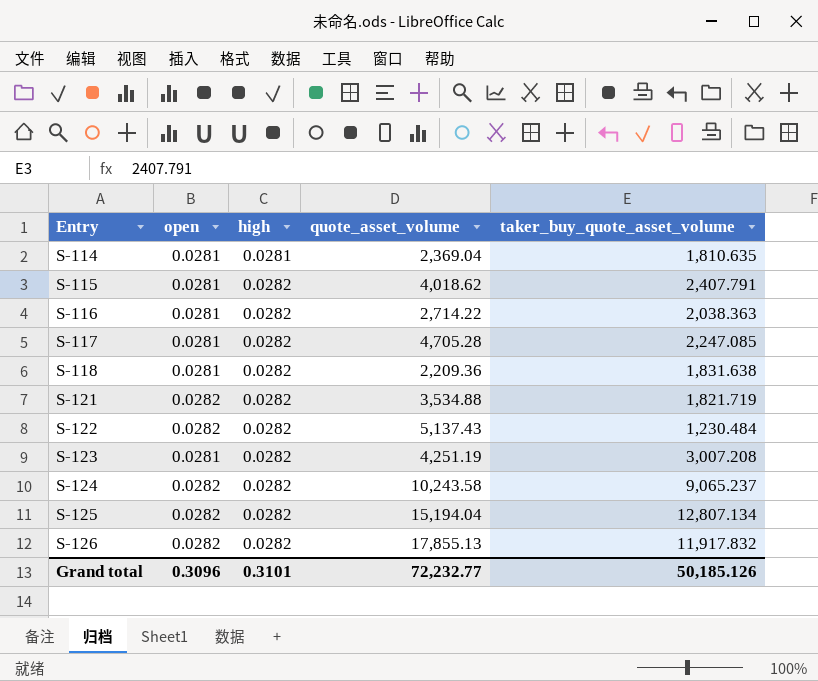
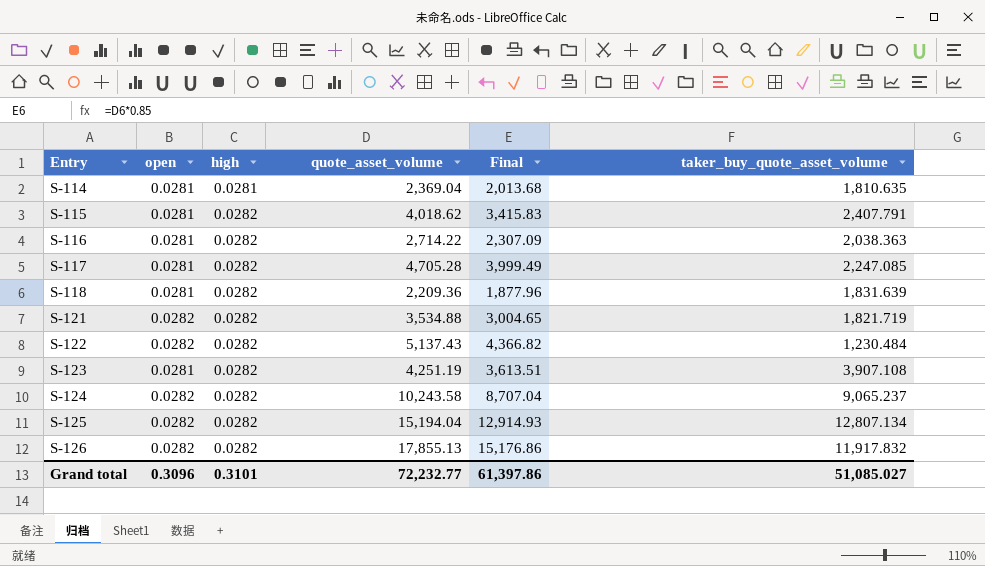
column Final | formula: none -> [quote_asset_volume] * 0.85
S-118 | taker_buy_quote_asset_volume: 1,831.638 -> 1,831.639
S-123 | taker_buy_quote_asset_volume: 3,007.208 -> 3,907.108
Grand total | taker_buy_quote_asset_volume: 50,185.126 -> 51,085.027

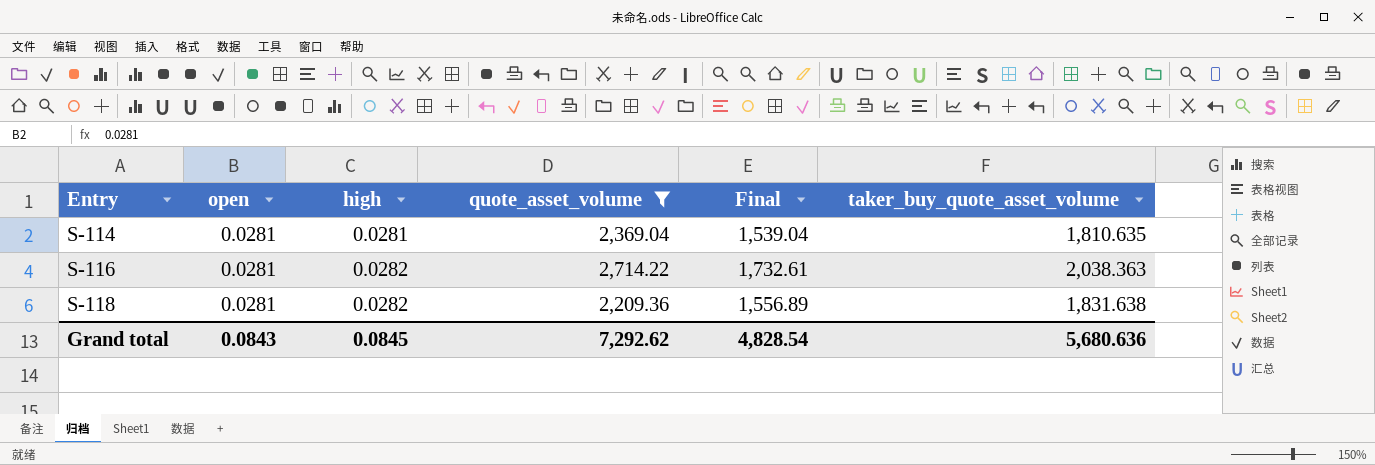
filter: none -> quote_asset_volume <= 2,714.22
column Final | formula: [quote_asset_volume] * 0.85 -> [taker_buy_quote_asset_volume] * 0.85
S-118 | taker_buy_quote_asset_volume: 1,831.639 -> 1,831.638
Grand total | open: 0.3096 -> 0.0843
Grand total | high: 0.3101 -> 0.0845
Grand total | quote_asset_volume: 72,232.77 -> 7,292.62
Grand total | Final: 61,397.86 -> 4,828.54
Grand total | taker_buy_quote_asset_volume: 51,085.027 -> 5,680.636

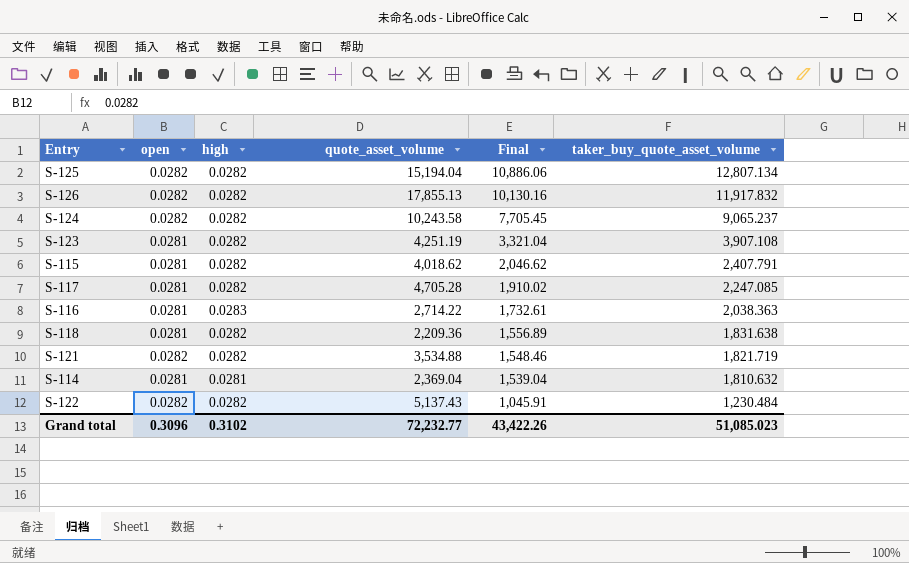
filter: quote_asset_volume <= 2,714.22 -> none
row order: Entry ascending -> Final descending
S-116 | high: 0.0282 -> 0.0283
S-114 | taker_buy_quote_asset_volume: 1,810.635 -> 1,810.632
Grand total | open: 0.0843 -> 0.3096
Grand total | high: 0.0845 -> 0.3102
Grand total | quote_asset_volume: 7,292.62 -> 72,232.77
Grand total | Final: 4,828.54 -> 43,422.26
Grand total | taker_buy_quote_asset_volume: 5,680.636 -> 51,085.023

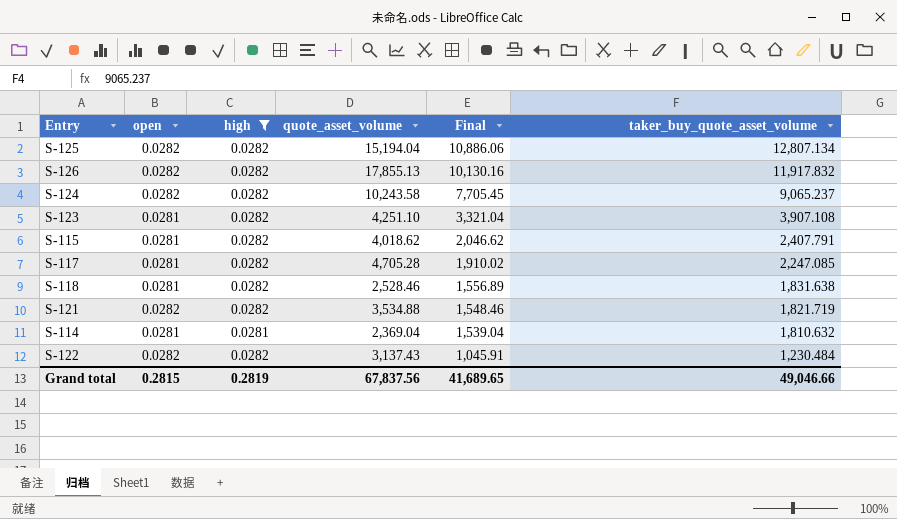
filter: none -> high != 0.0283
S-123 | quote_asset_volume: 4,251.19 -> 4,251.10
S-118 | quote_asset_volume: 2,209.36 -> 2,528.46
S-122 | quote_asset_volume: 5,137.43 -> 3,137.43
Grand total | open: 0.3096 -> 0.2815
Grand total | high: 0.3102 -> 0.2819
Grand total | quote_asset_volume: 72,232.77 -> 67,837.56
Grand total | Final: 43,422.26 -> 41,689.65
Grand total | taker_buy_quote_asset_volume: 51,085.023 -> 49,046.66

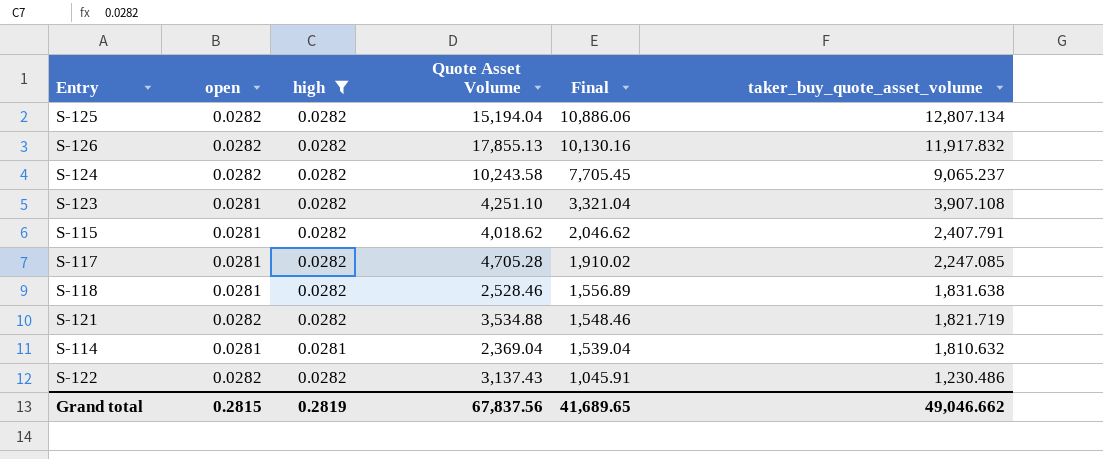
column name: quote_asset_volume -> Quote Asset Volume
S-122 | taker_buy_quote_asset_volume: 1,230.484 -> 1,230.486
Grand total | taker_buy_quote_asset_volume: 49,046.66 -> 49,046.662

